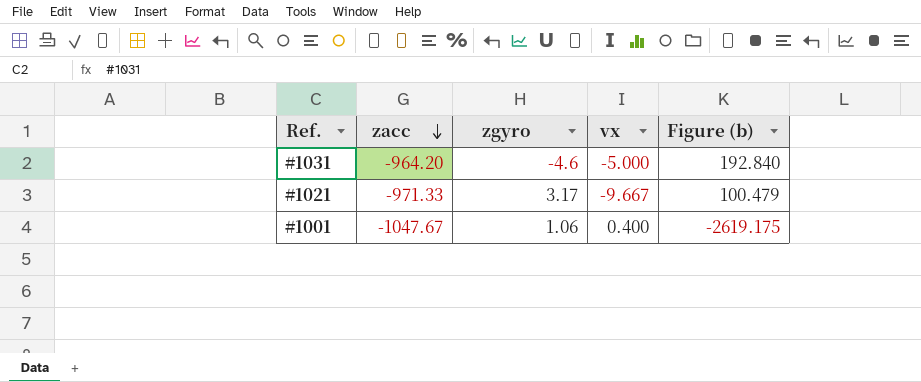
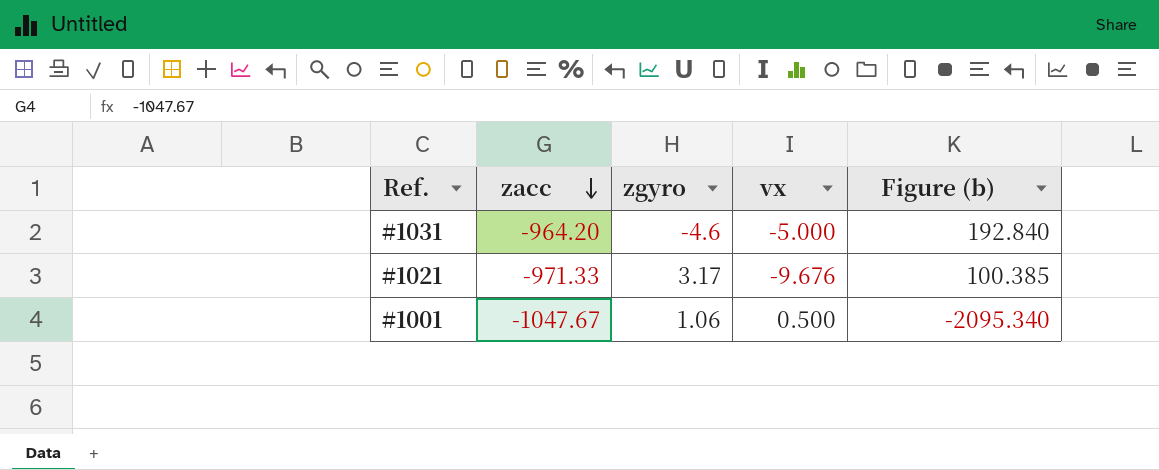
#1021 | vx: -9.667 -> -9.676
#1021 | Figure (b): 100.479 -> 100.385
#1001 | vx: 0.400 -> 0.500
#1001 | Figure (b): -2619.175 -> -2095.340

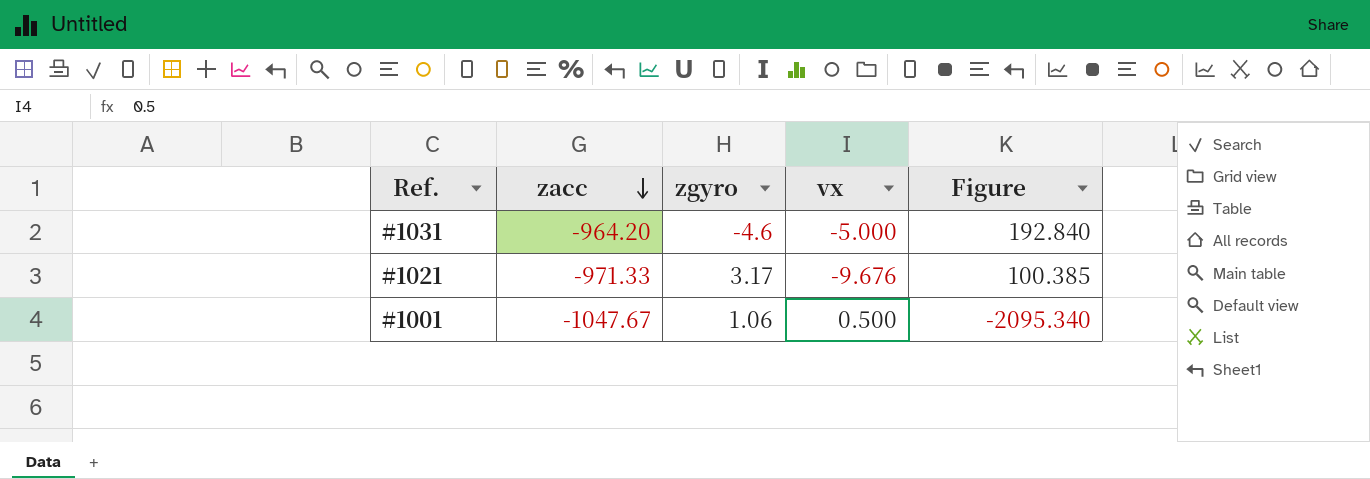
column name: Figure (b) -> Figure

